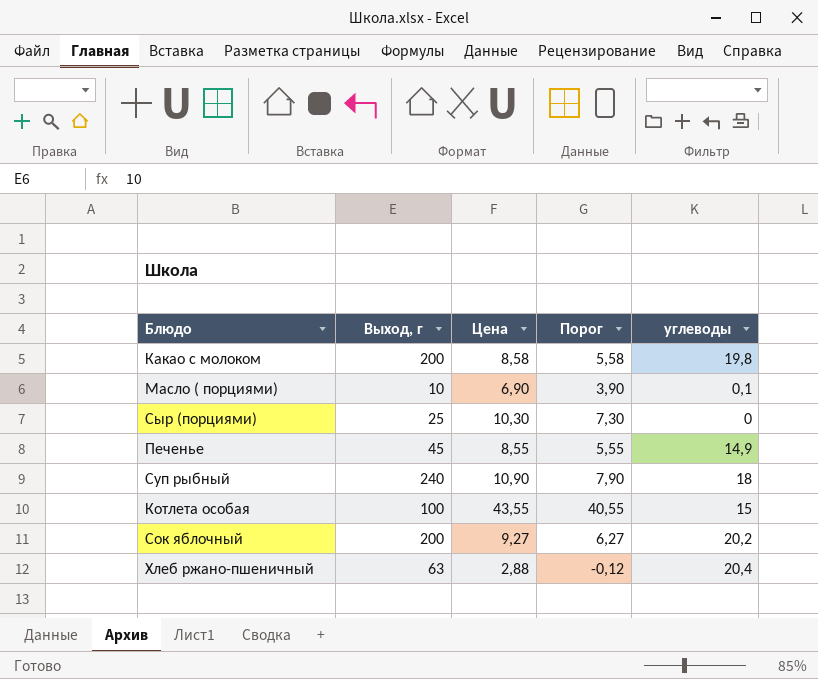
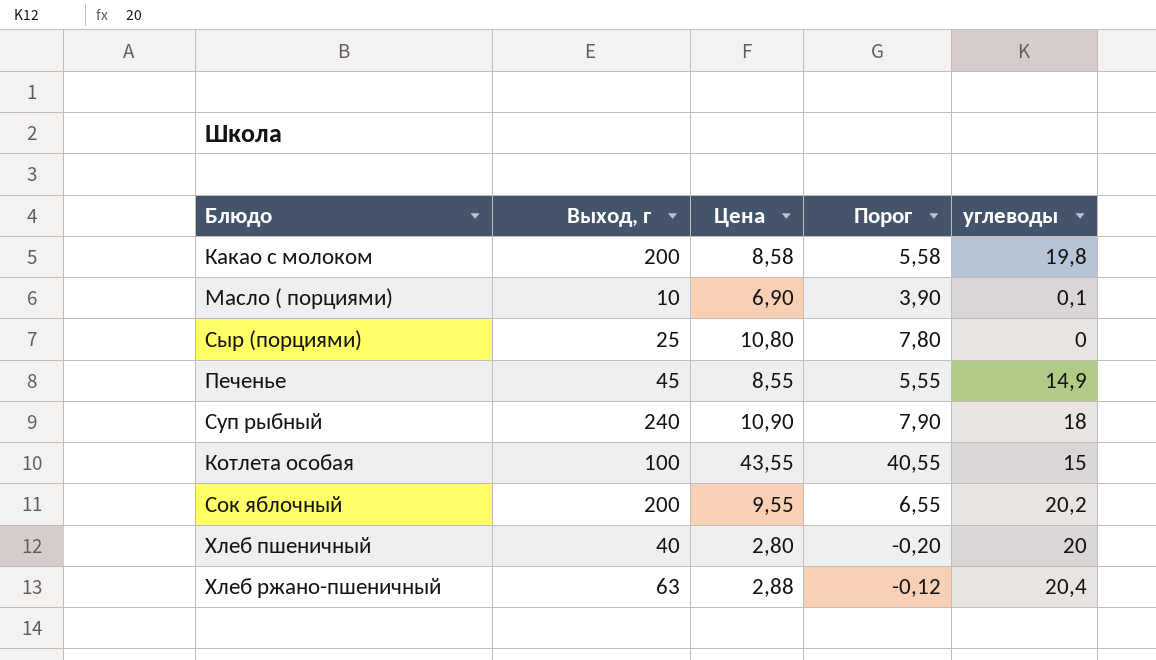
Сыр (порциями) | Цена: 10,30 -> 10,80
Сыр (порциями) | Порог: 7,30 -> 7,80
Сок яблочный | Цена: 9,27 -> 9,55
Сок яблочный | Порог: 6,27 -> 6,55
row Хлеб пшеничный: none -> 40 | 2,80 | -0,20 | 20

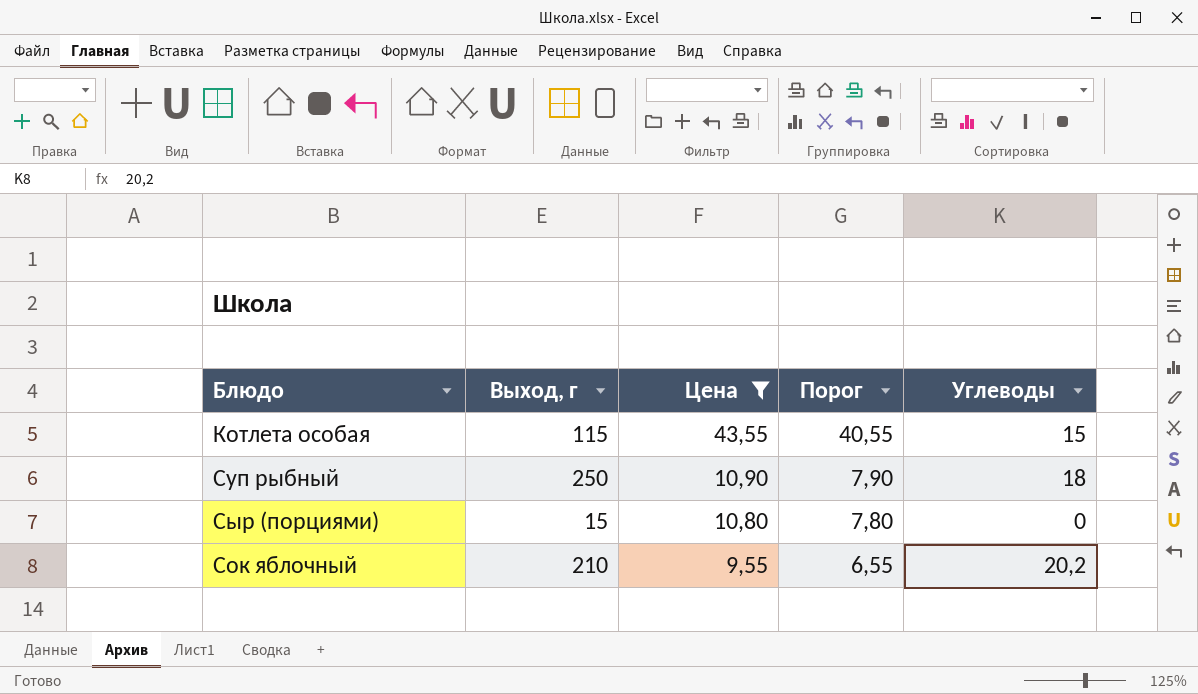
filter: none -> Цена >= 9,55
row order: none -> Цена descending
column name: углеводы -> Углеводы
Котлета особая | Выход, г: 100 -> 115
Суп рыбный | Выход, г: 240 -> 250
Сыр (порциями) | Выход, г: 25 -> 15
Сок яблочный | Выход, г: 200 -> 210

